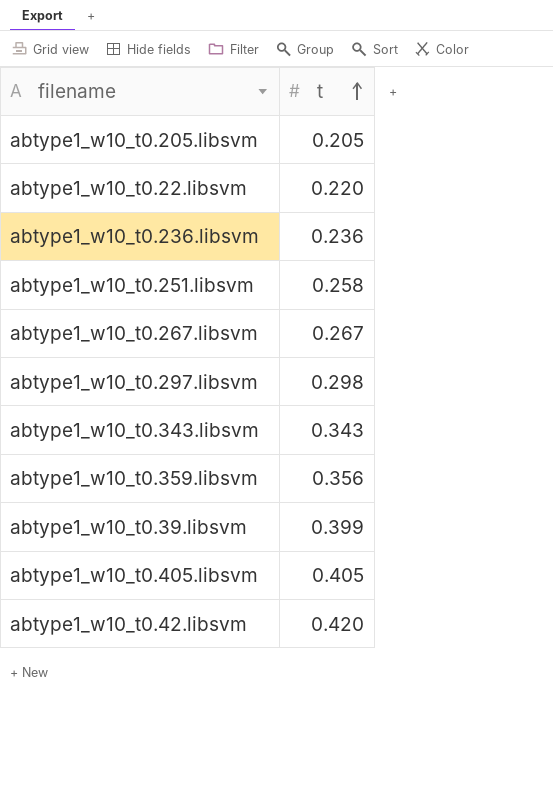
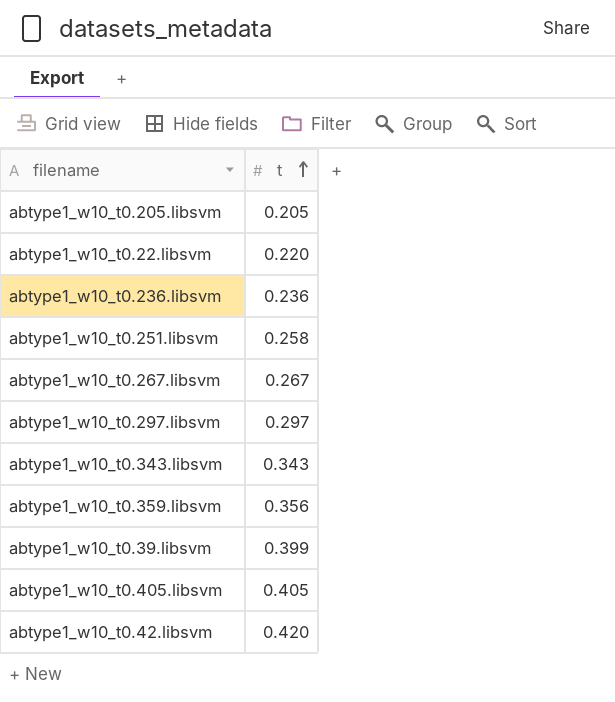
abtype1_w10_t0.297.libsvm | t: 0.298 -> 0.297

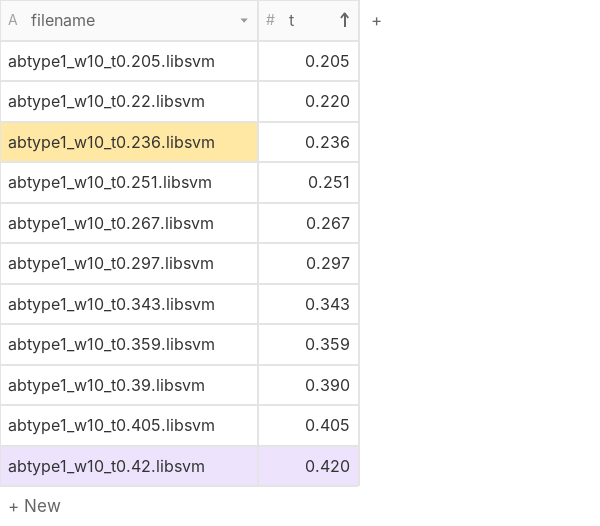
abtype1_w10_t0.251.libsvm | t: 0.258 -> 0.251
abtype1_w10_t0.359.libsvm | t: 0.356 -> 0.359
abtype1_w10_t0.39.libsvm | t: 0.399 -> 0.390

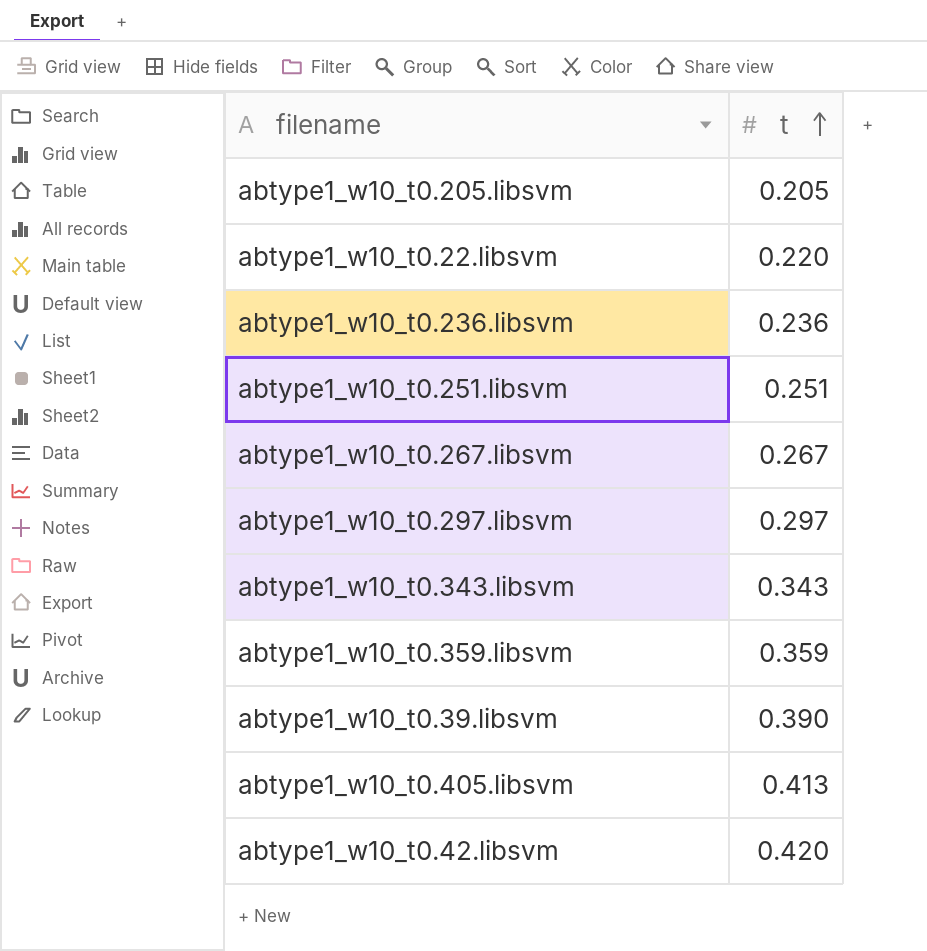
abtype1_w10_t0.405.libsvm | t: 0.405 -> 0.413

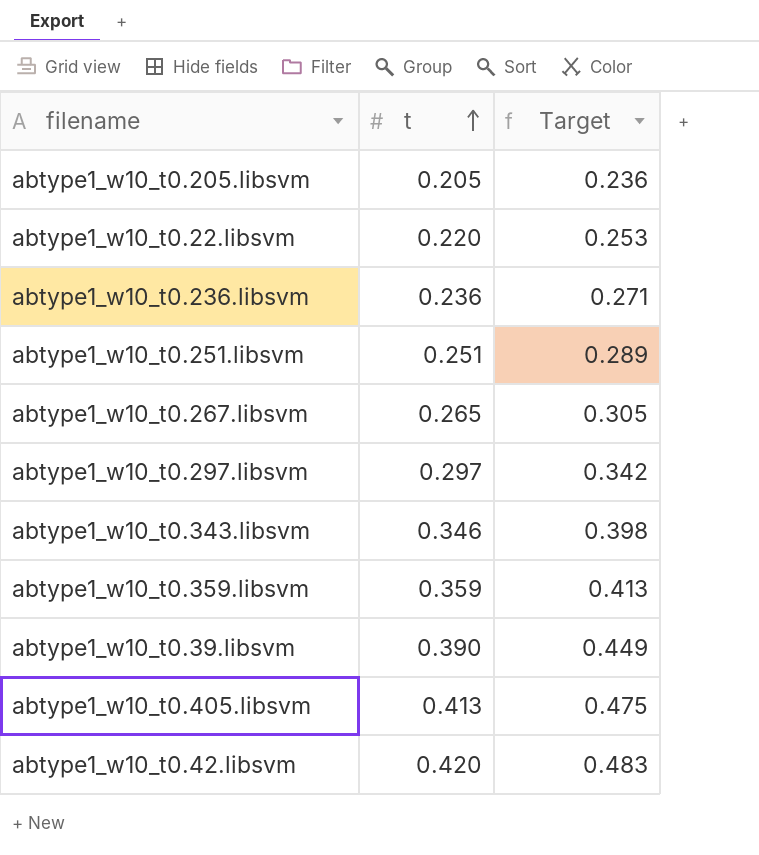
column Target | formula: none -> [t] * 1.15
abtype1_w10_t0.267.libsvm | t: 0.267 -> 0.265
abtype1_w10_t0.343.libsvm | t: 0.343 -> 0.346

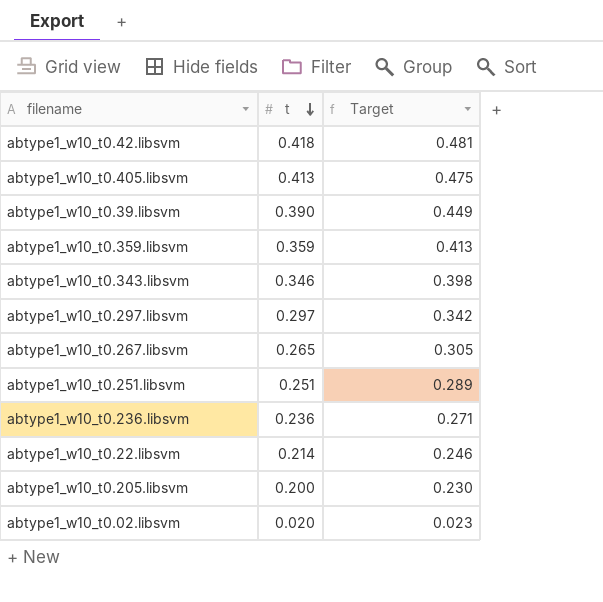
row order: t ascending -> t descending
abtype1_w10_t0.42.libsvm | t: 0.420 -> 0.418
abtype1_w10_t0.42.libsvm | Target: 0.483 -> 0.481
abtype1_w10_t0.22.libsvm | t: 0.220 -> 0.214
abtype1_w10_t0.22.libsvm | Target: 0.253 -> 0.246
abtype1_w10_t0.205.libsvm | t: 0.205 -> 0.200
abtype1_w10_t0.205.libsvm | Target: 0.236 -> 0.230
row abtype1_w10_t0.02.libsvm: none -> 0.020 | 0.023

